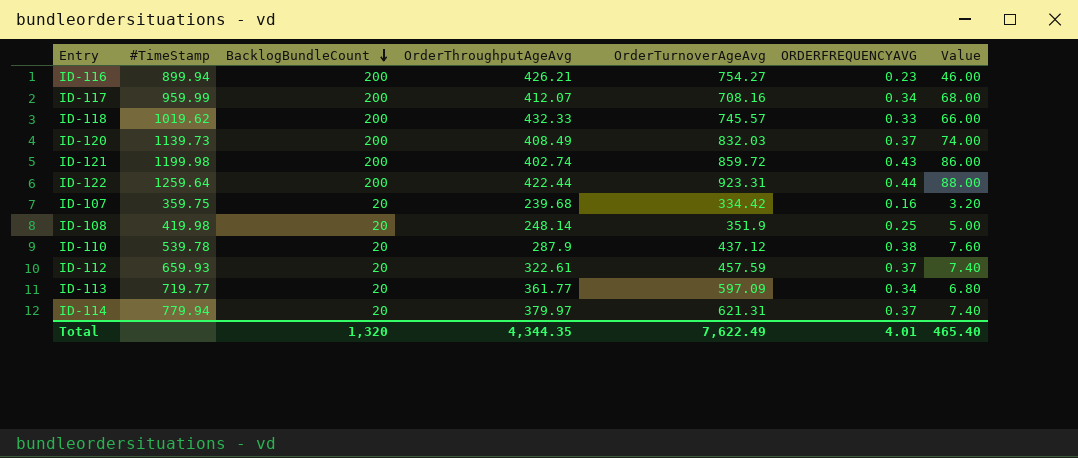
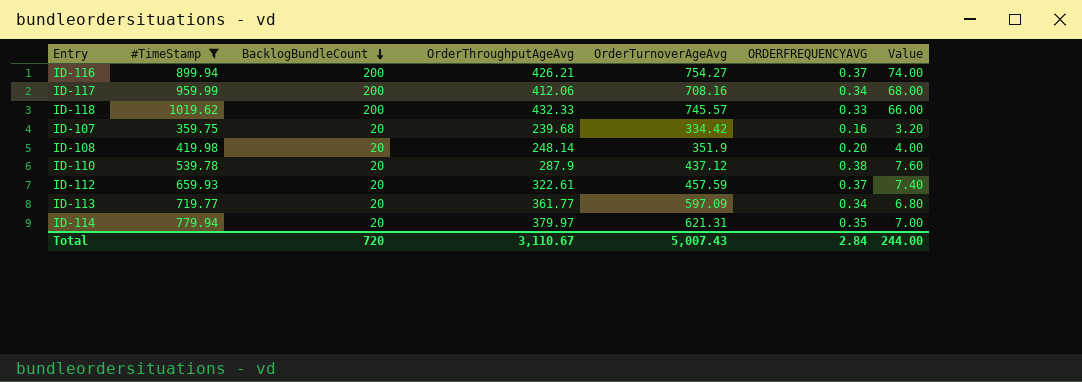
filter: none -> #TimeStamp <= 1019.62
ID-116 | ORDERFREQUENCYAVG: 0.23 -> 0.37
ID-116 | Value: 46.00 -> 74.00
ID-117 | OrderThroughputAgeAvg: 412.07 -> 412.06
ID-108 | ORDERFREQUENCYAVG: 0.25 -> 0.20
ID-108 | Value: 5.00 -> 4.00
ID-114 | ORDERFREQUENCYAVG: 0.37 -> 0.35
ID-114 | Value: 7.40 -> 7.00
Total | BacklogBundleCount: 1,320 -> 720
Total | OrderThroughputAgeAvg: 4,344.35 -> 3,110.67
Total | OrderTurnoverAgeAvg: 7,622.49 -> 5,007.43
Total | ORDERFREQUENCYAVG: 4.01 -> 2.84
Total | Value: 465.40 -> 244.00

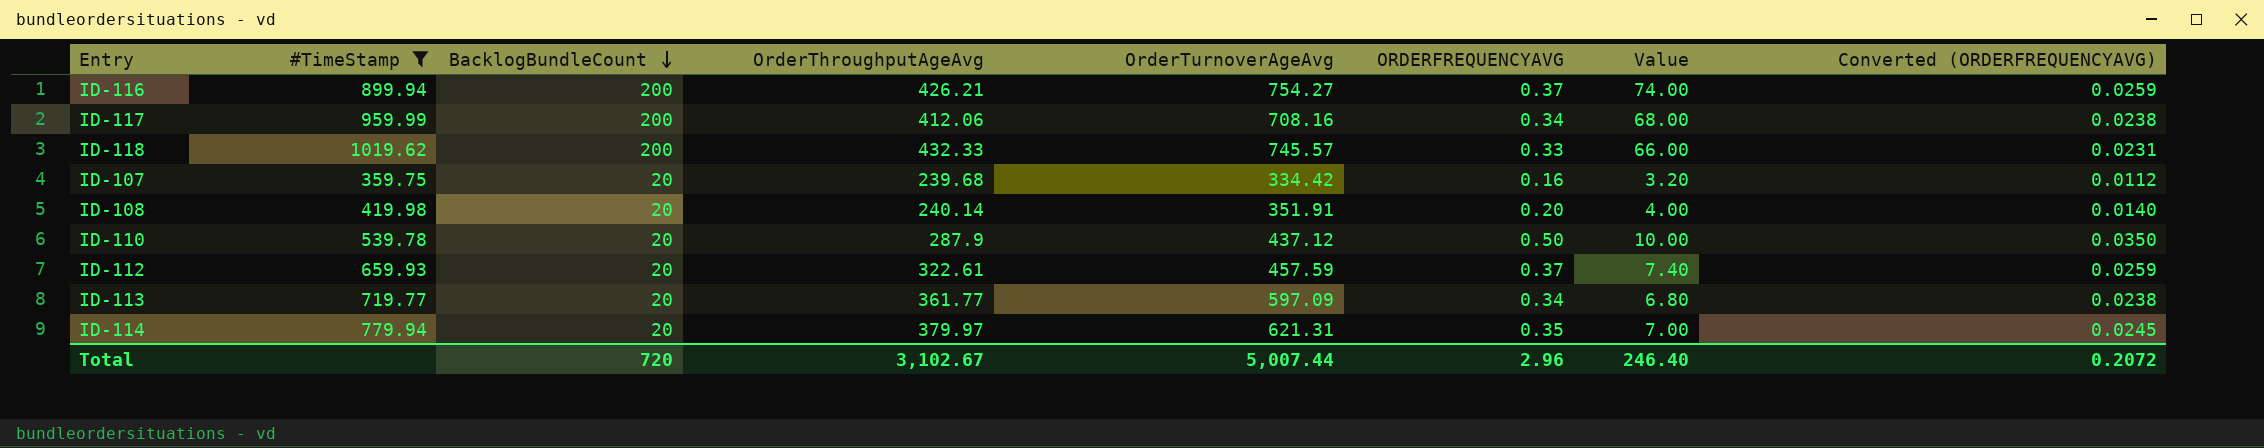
column Converted (ORDERFREQUENCYAVG) | formula: none -> [ORDERFREQUENCYAVG] * 0.07
ID-108 | OrderThroughputAgeAvg: 248.14 -> 240.14
ID-108 | OrderTurnoverAgeAvg: 351.9 -> 351.91
ID-110 | ORDERFREQUENCYAVG: 0.38 -> 0.50
ID-110 | Value: 7.60 -> 10.00
Total | OrderThroughputAgeAvg: 3,110.67 -> 3,102.67
Total | OrderTurnoverAgeAvg: 5,007.43 -> 5,007.44
Total | ORDERFREQUENCYAVG: 2.84 -> 2.96
Total | Value: 244.00 -> 246.40

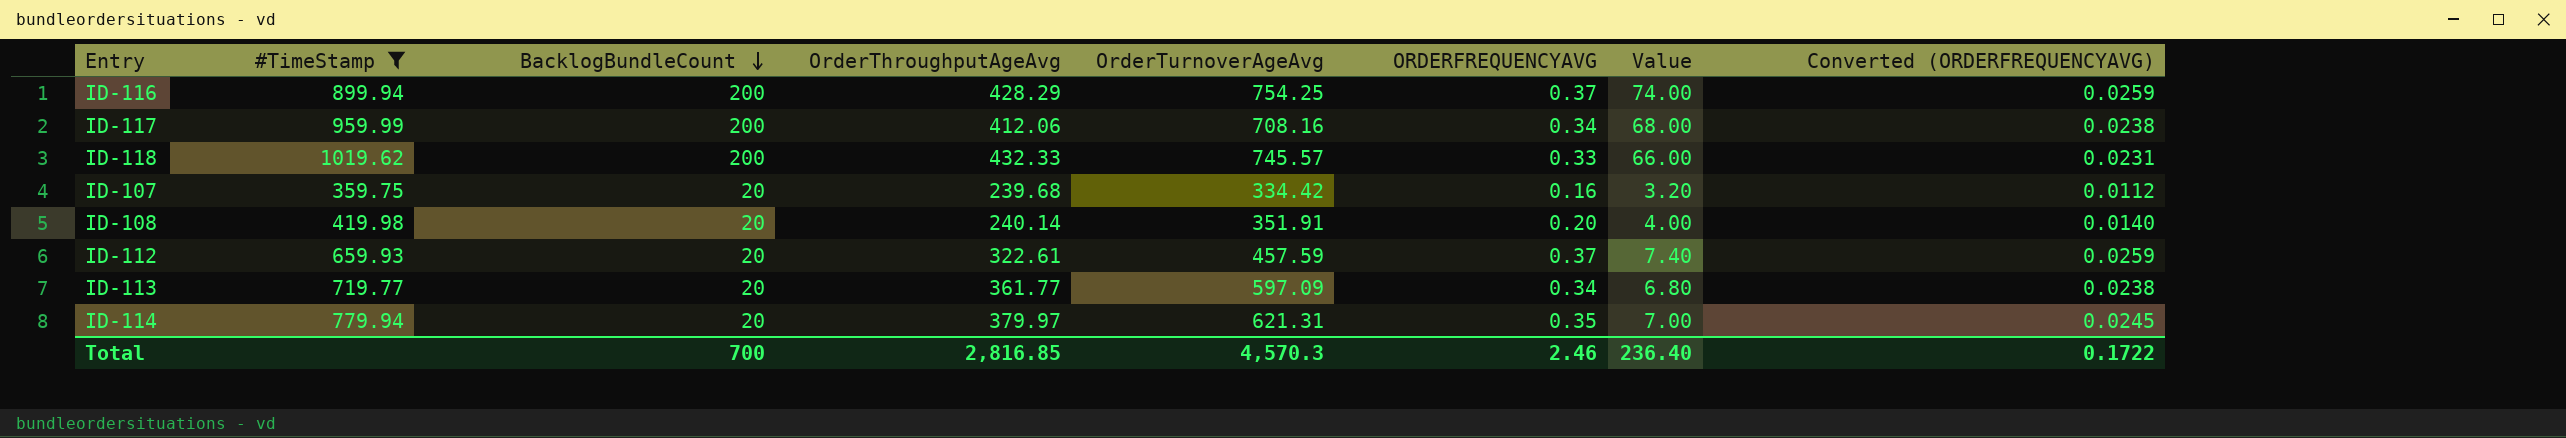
row ID-110: 539.78 | 20 | 287.9 | 437.12 | 0.50 | 10.00 | 0.0350 -> none
ID-116 | OrderThroughputAgeAvg: 426.21 -> 428.29
ID-116 | OrderTurnoverAgeAvg: 754.27 -> 754.25
Total | BacklogBundleCount: 720 -> 700
Total | OrderThroughputAgeAvg: 3,102.67 -> 2,816.85
Total | OrderTurnoverAgeAvg: 5,007.44 -> 4,570.3
Total | ORDERFREQUENCYAVG: 2.96 -> 2.46
Total | Value: 246.40 -> 236.40
Total | Converted (ORDERFREQUENCYAVG): 0.2072 -> 0.1722

